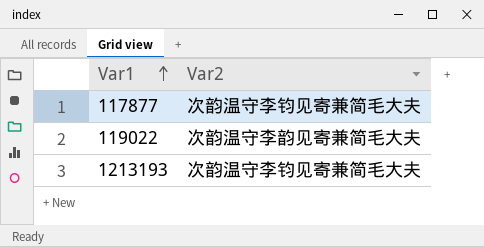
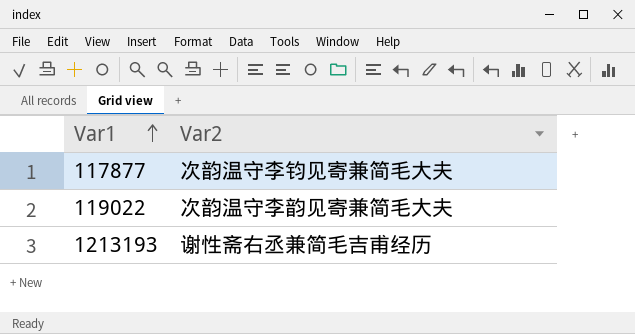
1213193 | Var2: 次韵温守李钧见寄兼简毛大夫 -> 谢性斋右丞兼简毛吉甫经历

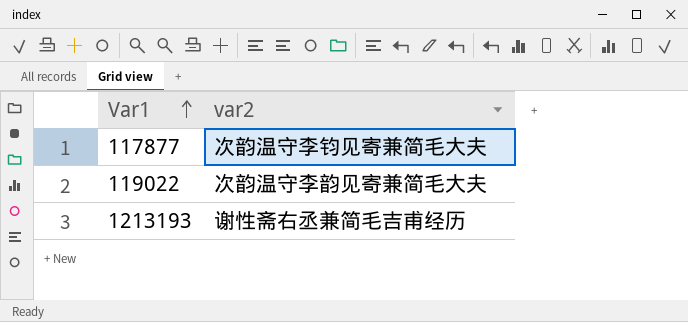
column name: Var2 -> var2

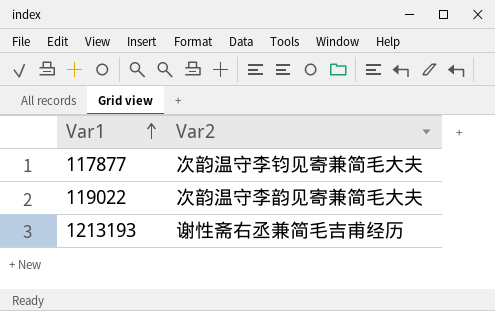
column name: var2 -> Var2

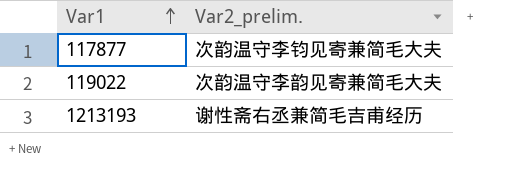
column name: Var2 -> Var2_prelim.

